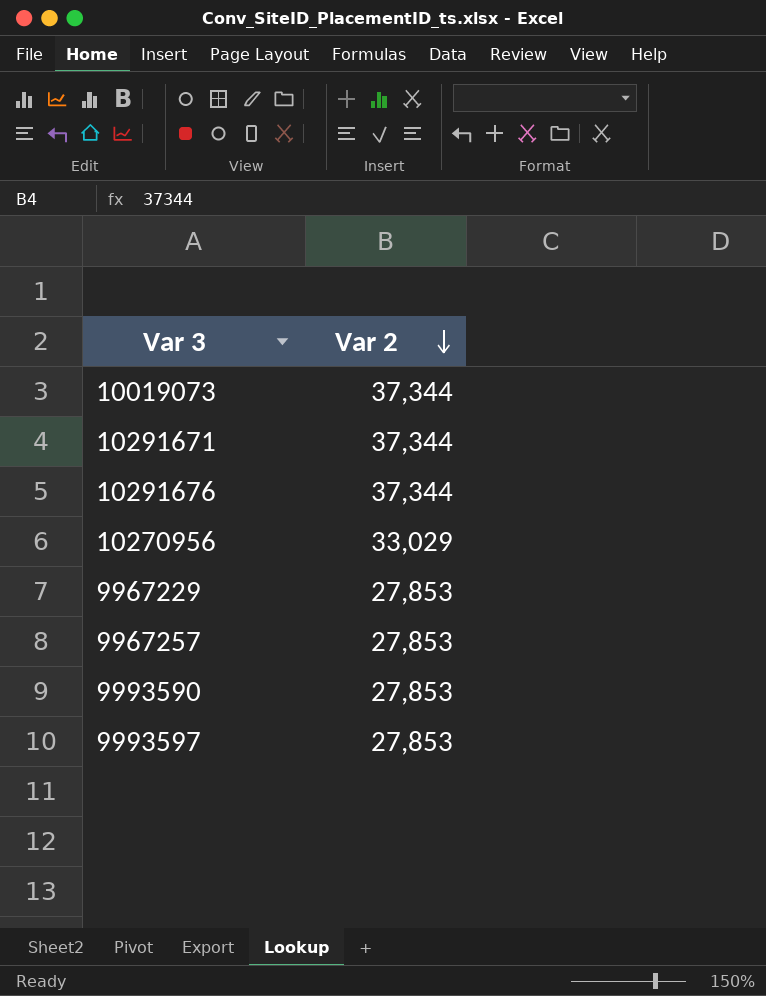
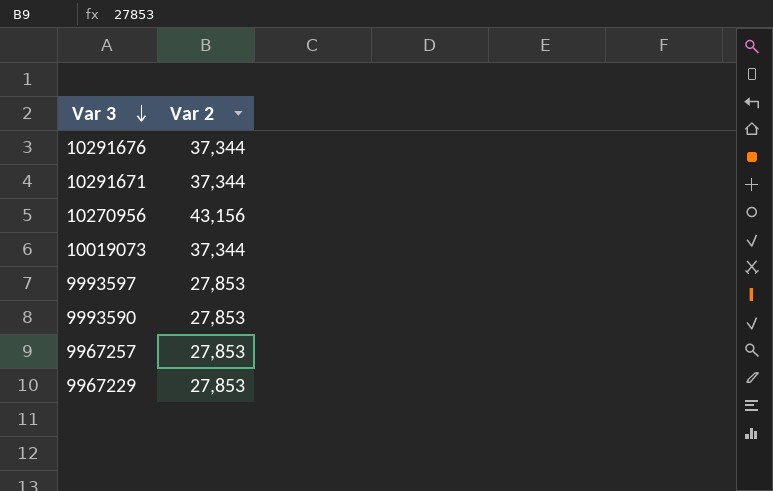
row order: Var 2 descending -> Var 3 descending
10270956 | Var 2: 33,029 -> 43,156

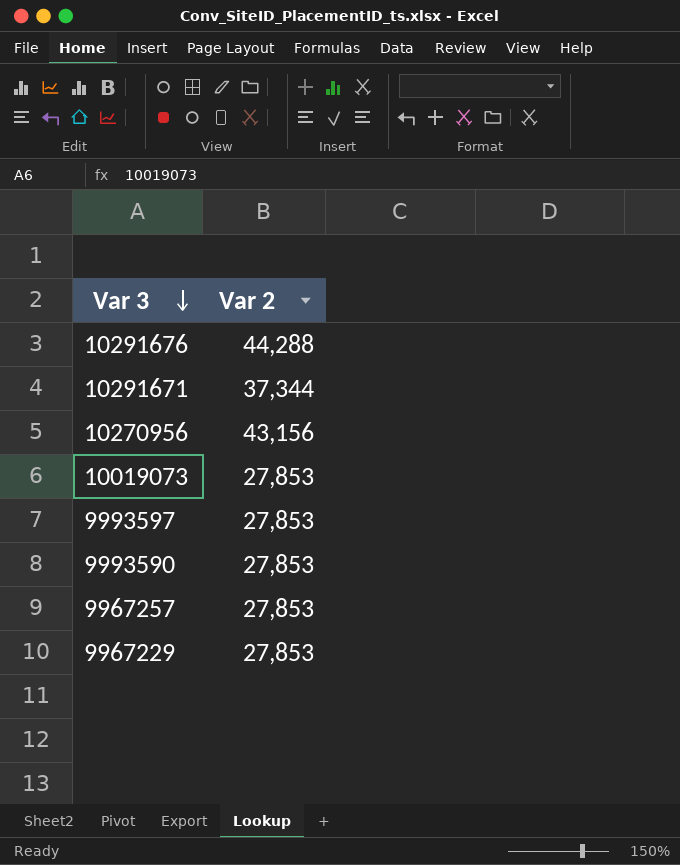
10291676 | Var 2: 37,344 -> 44,288
10019073 | Var 2: 37,344 -> 27,853

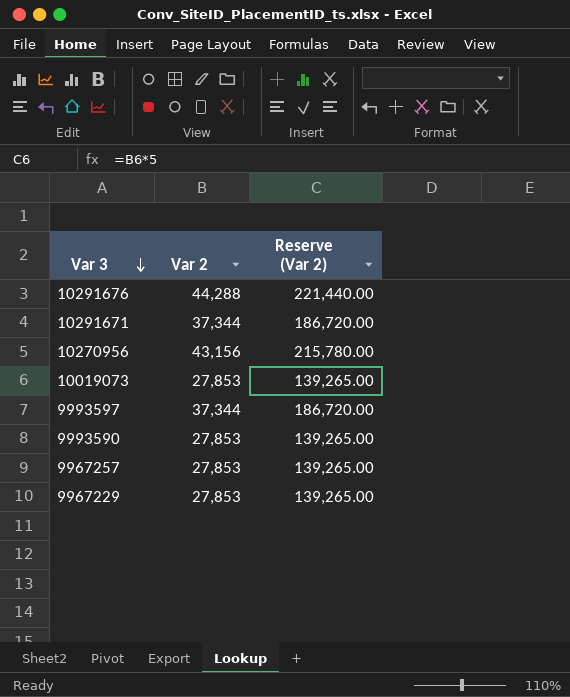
column Reserve (Var 2) | formula: none -> [Var 2] * 5
9993597 | Var 2: 27,853 -> 37,344

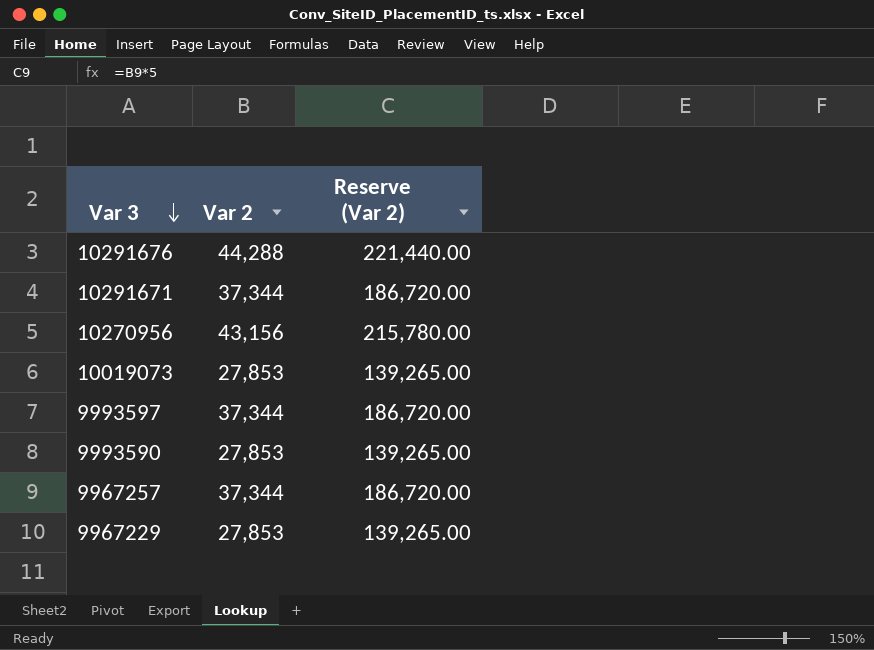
9967257 | Var 2: 27,853 -> 37,344
9967257 | Reserve (Var 2): 139,265.00 -> 186,720.00

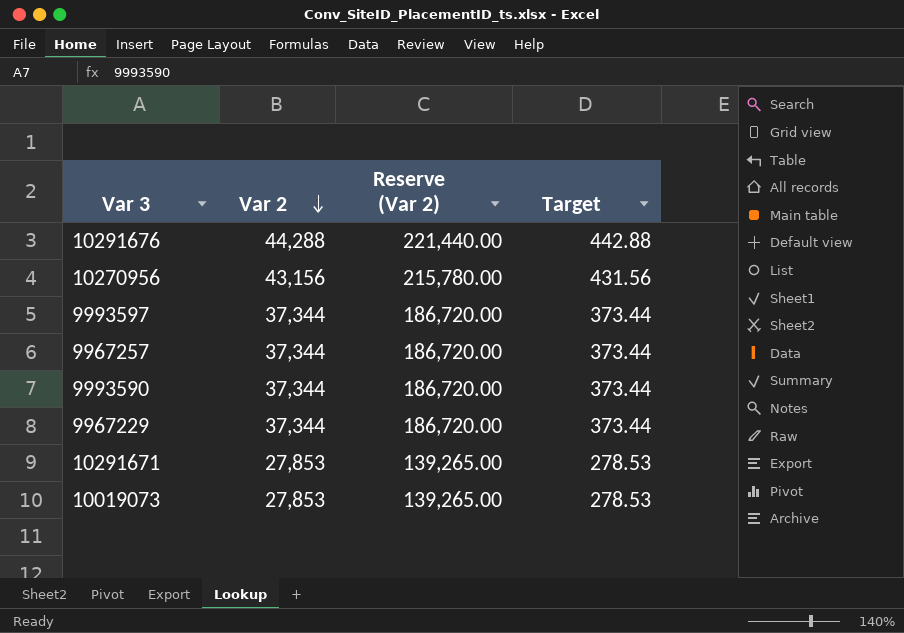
row order: Var 3 descending -> Var 2 descending
column Target | formula: none -> [Var 2] * 0.01
9993590 | Var 2: 27,853 -> 37,344
9993590 | Reserve (Var 2): 139,265.00 -> 186,720.00
9967229 | Var 2: 27,853 -> 37,344
9967229 | Reserve (Var 2): 139,265.00 -> 186,720.00
10291671 | Var 2: 37,344 -> 27,853
10291671 | Reserve (Var 2): 186,720.00 -> 139,265.00

